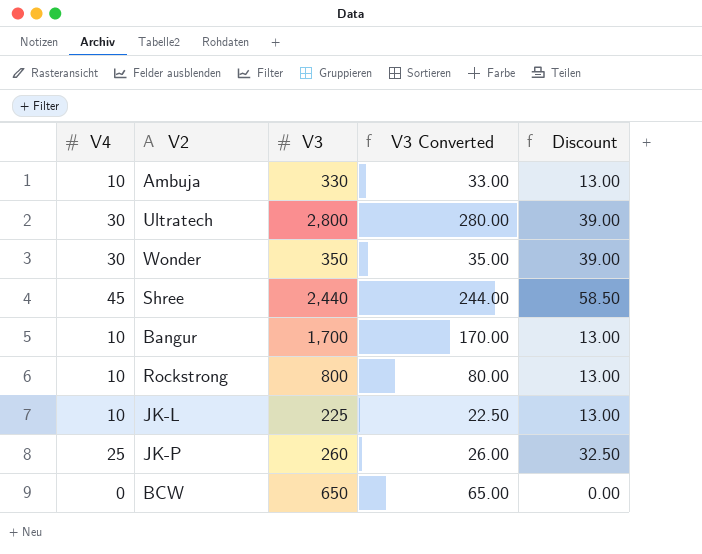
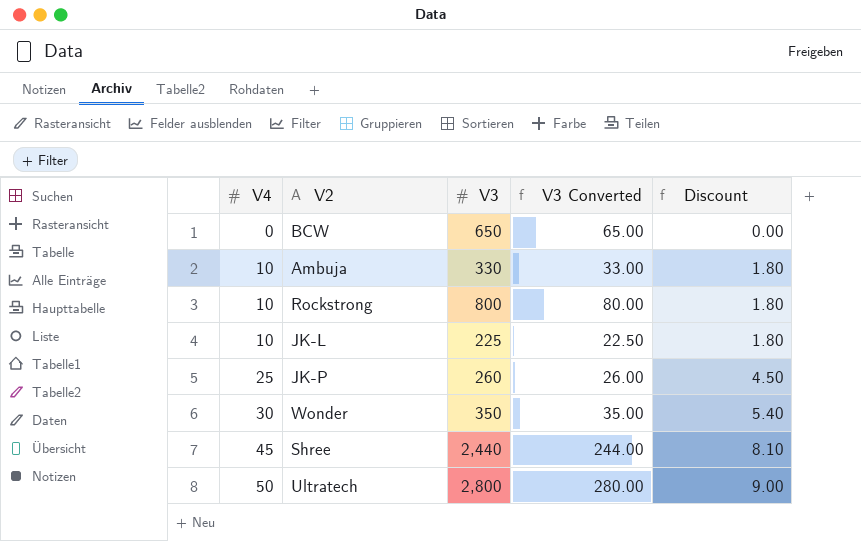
row order: none -> V4 ascending
column Discount | formula: [V4] * 1.3 -> [V4] * 0.18
row Bangur: 10 | 1,700 | 170.00 | 13.00 -> none
Ultratech | V4: 30 -> 50

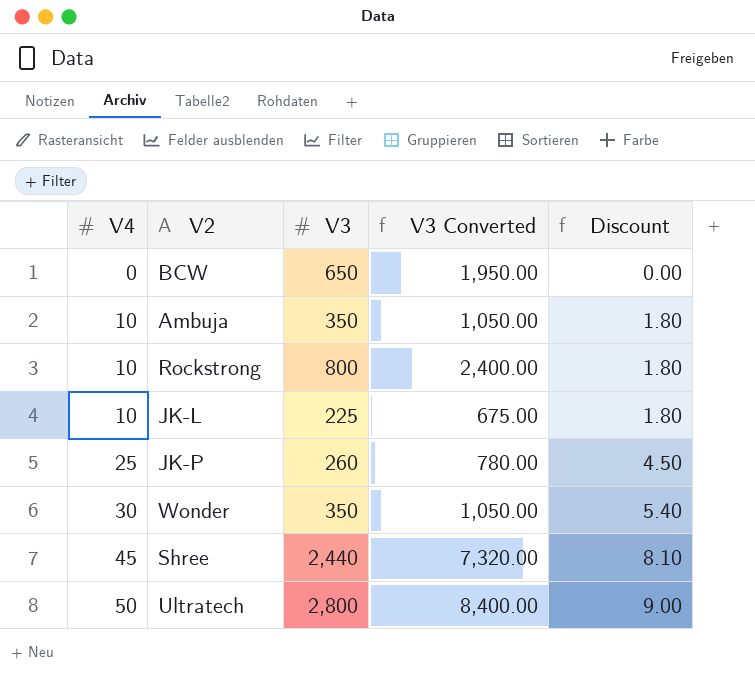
column V3 Converted | formula: [V3] * 0.1 -> [V3] * 3
Ambuja | V3: 330 -> 350

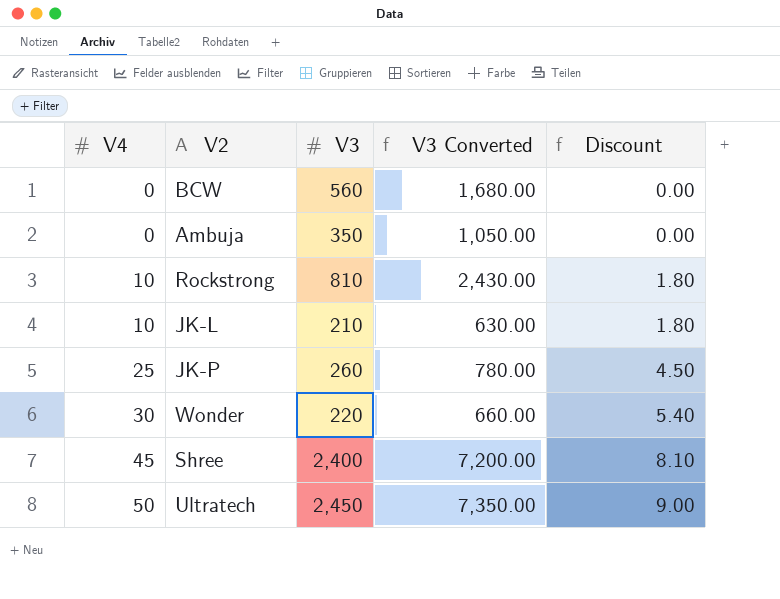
BCW | V3: 650 -> 560
BCW | V3 Converted: 1,950.00 -> 1,680.00
Ambuja | V4: 10 -> 0
Ambuja | Discount: 1.80 -> 0.00
Rockstrong | V3: 800 -> 810
Rockstrong | V3 Converted: 2,400.00 -> 2,430.00
JK-L | V3: 225 -> 210
JK-L | V3 Converted: 675.00 -> 630.00
Wonder | V3: 350 -> 220
Wonder | V3 Converted: 1,050.00 -> 660.00
Shree | V3: 2,440 -> 2,400
Shree | V3 Converted: 7,320.00 -> 7,200.00
Ultratech | V3: 2,800 -> 2,450
Ultratech | V3 Converted: 8,400.00 -> 7,350.00

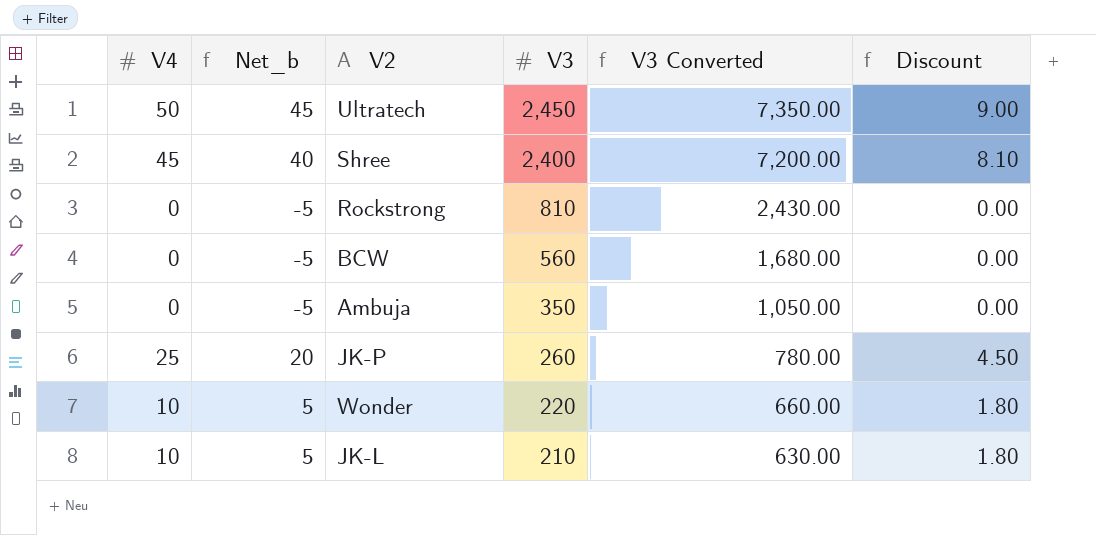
row order: V4 ascending -> V3 descending
column Net_b | formula: none -> [V4] - 5
Rockstrong | V4: 10 -> 0
Rockstrong | Discount: 1.80 -> 0.00
Wonder | V4: 30 -> 10
Wonder | Discount: 5.40 -> 1.80

